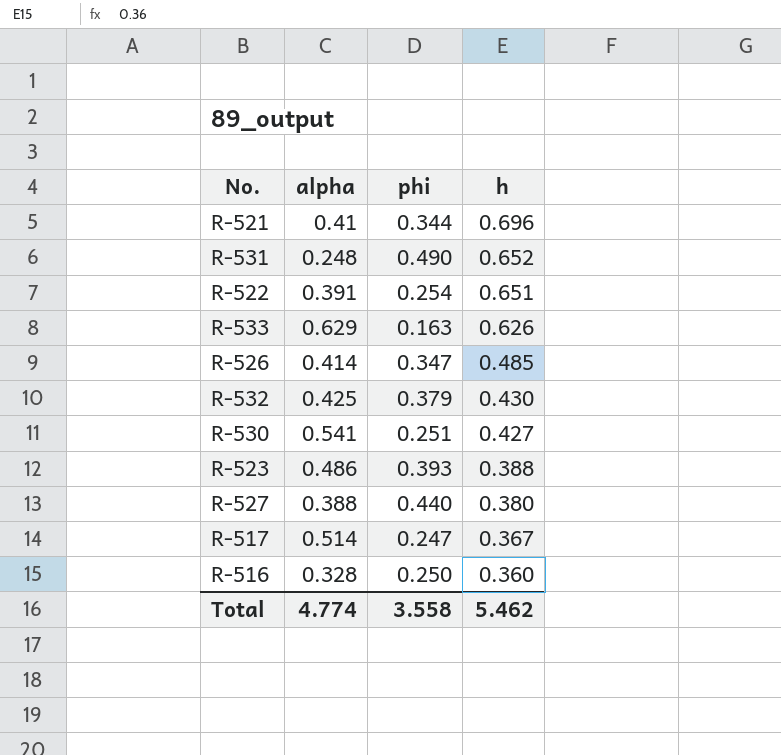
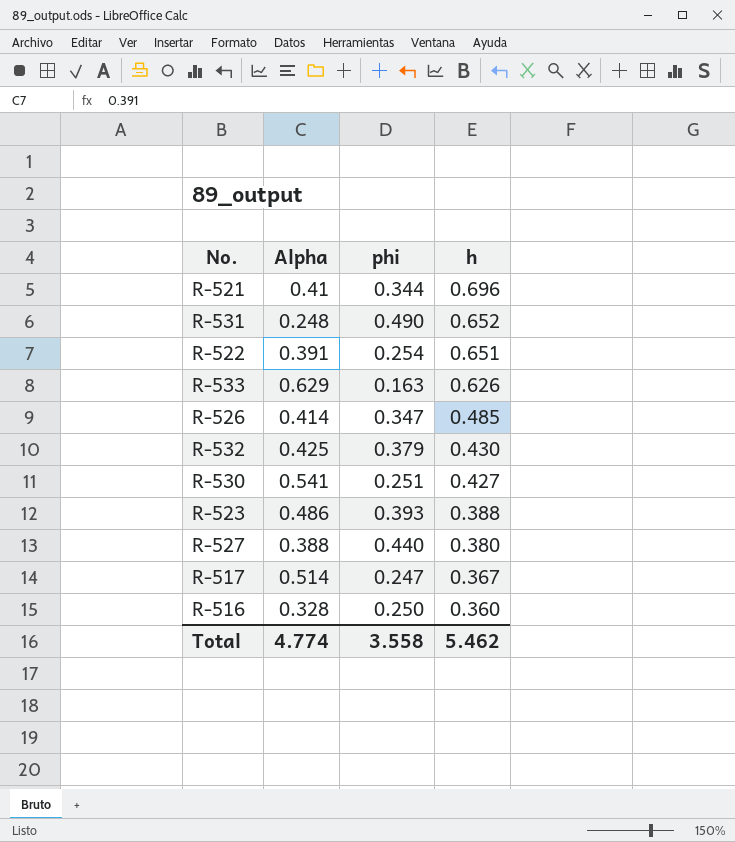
column name: alpha -> Alpha

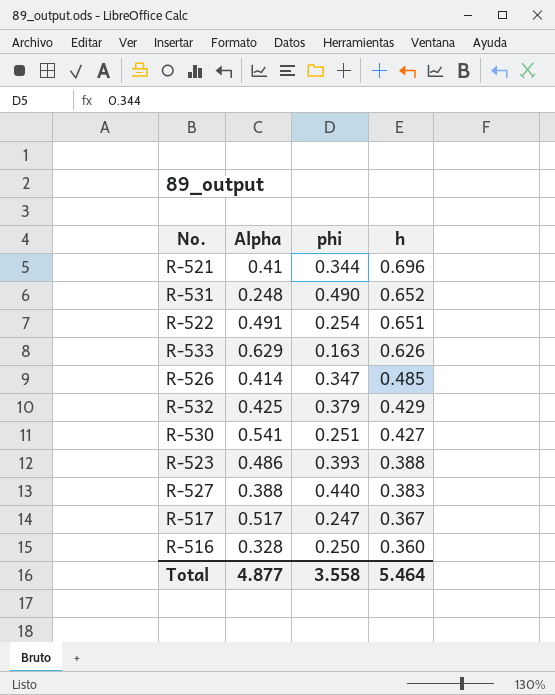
R-522 | Alpha: 0.391 -> 0.491
R-532 | h: 0.430 -> 0.429
R-527 | h: 0.380 -> 0.383
R-517 | Alpha: 0.514 -> 0.517
Total | Alpha: 4.774 -> 4.877
Total | h: 5.462 -> 5.464

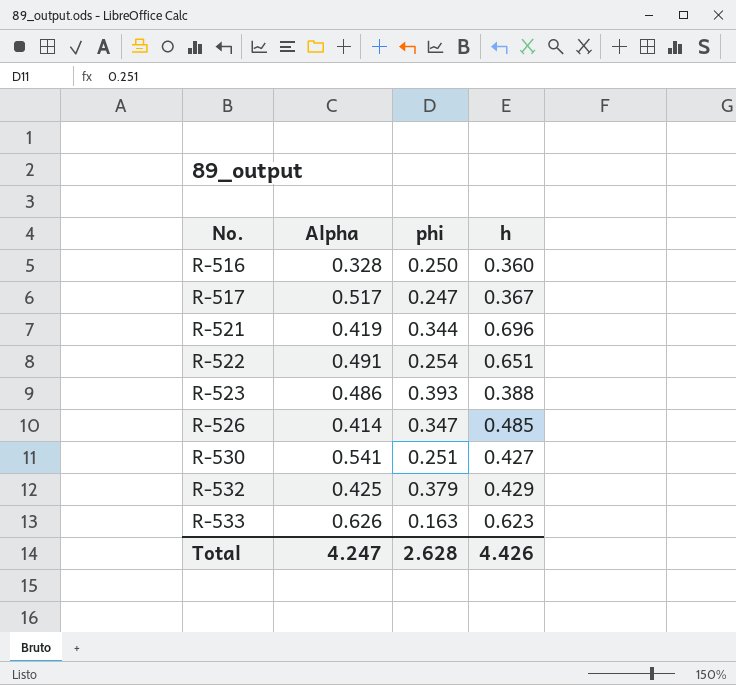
row order: h descending -> No. ascending
row R-531: 0.248 | 0.490 | 0.652 -> none
row R-527: 0.388 | 0.440 | 0.383 -> none
R-521 | Alpha: 0.41 -> 0.419
R-533 | Alpha: 0.629 -> 0.626
R-533 | h: 0.626 -> 0.623
Total | Alpha: 4.877 -> 4.247
Total | phi: 3.558 -> 2.628
Total | h: 5.464 -> 4.426

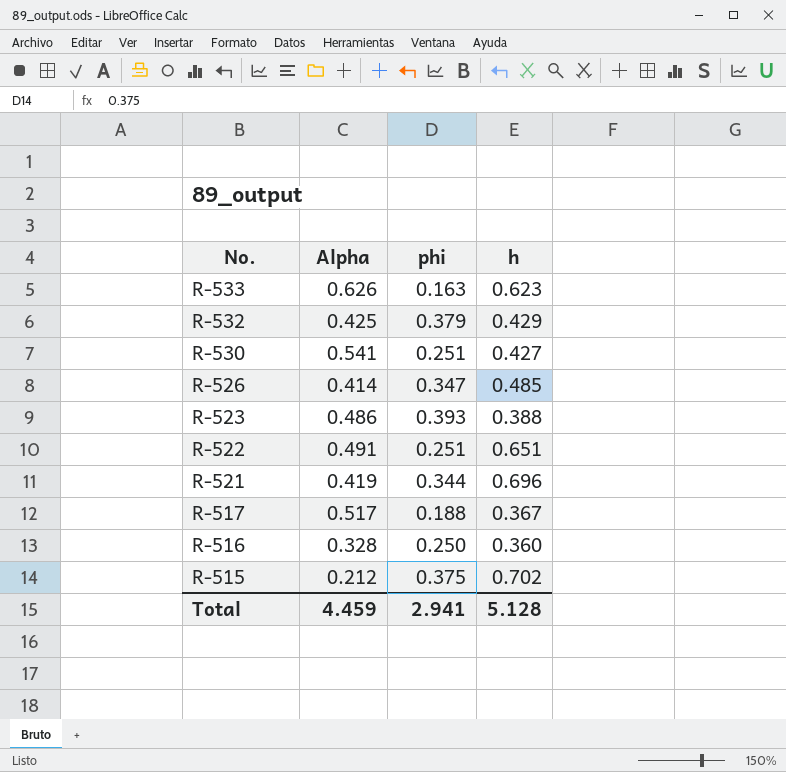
row order: No. ascending -> No. descending
R-522 | phi: 0.254 -> 0.251
R-517 | phi: 0.247 -> 0.188
row R-515: none -> 0.212 | 0.375 | 0.702
Total | Alpha: 4.247 -> 4.459
Total | phi: 2.628 -> 2.941
Total | h: 4.426 -> 5.128

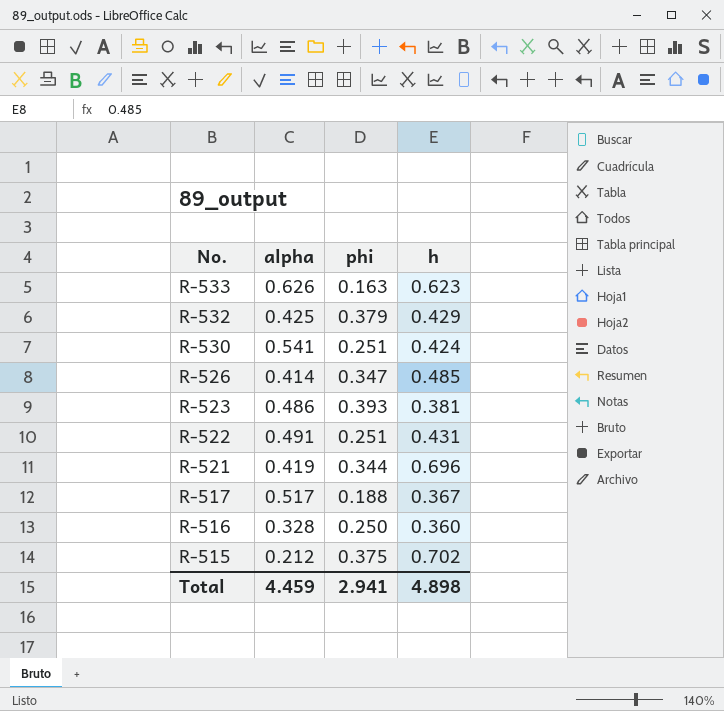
column name: Alpha -> alpha
R-530 | h: 0.427 -> 0.424
R-523 | h: 0.388 -> 0.381
R-522 | h: 0.651 -> 0.431
Total | h: 5.128 -> 4.898

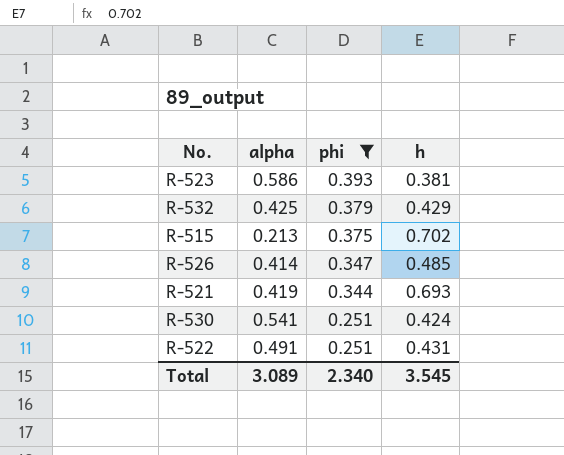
filter: none -> phi >= 0.251
row order: No. descending -> phi descending
R-523 | alpha: 0.486 -> 0.586
R-515 | alpha: 0.212 -> 0.213
R-521 | h: 0.696 -> 0.693
Total | alpha: 4.459 -> 3.089
Total | phi: 2.941 -> 2.340
Total | h: 4.898 -> 3.545

